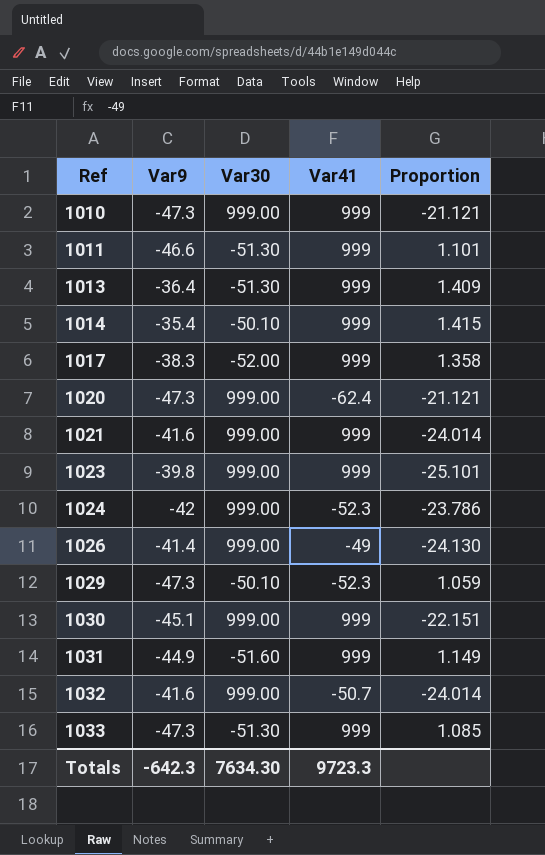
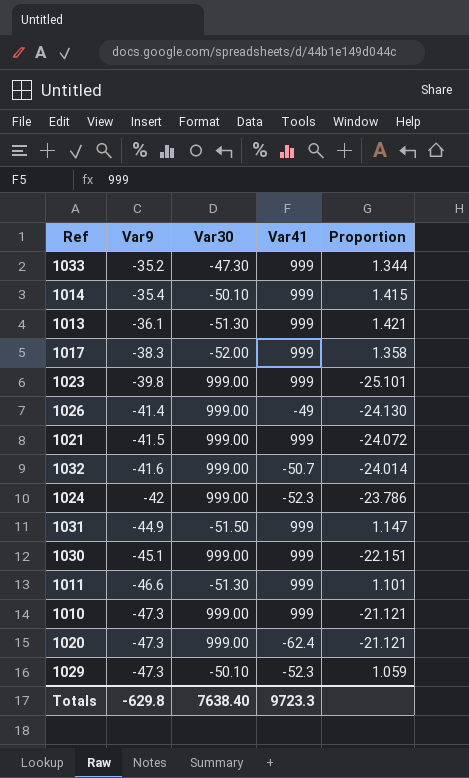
row order: Ref ascending -> Var9 descending
1033 | Var9: -47.3 -> -35.2
1033 | Var30: -51.30 -> -47.30
1033 | Proportion: 1.085 -> 1.344
1013 | Var9: -36.4 -> -36.1
1013 | Proportion: 1.409 -> 1.421
1021 | Var9: -41.6 -> -41.5
1021 | Proportion: -24.014 -> -24.072
1031 | Var30: -51.60 -> -51.50
1031 | Proportion: 1.149 -> 1.147
Totals | Var9: -642.3 -> -629.8
Totals | Var30: 7634.30 -> 7638.40

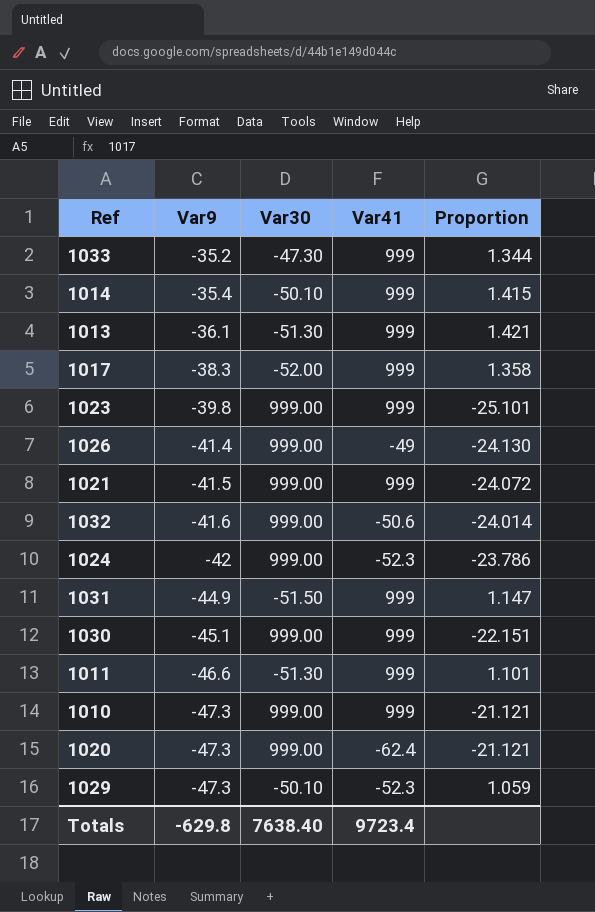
1032 | Var41: -50.7 -> -50.6
Totals | Var41: 9723.3 -> 9723.4

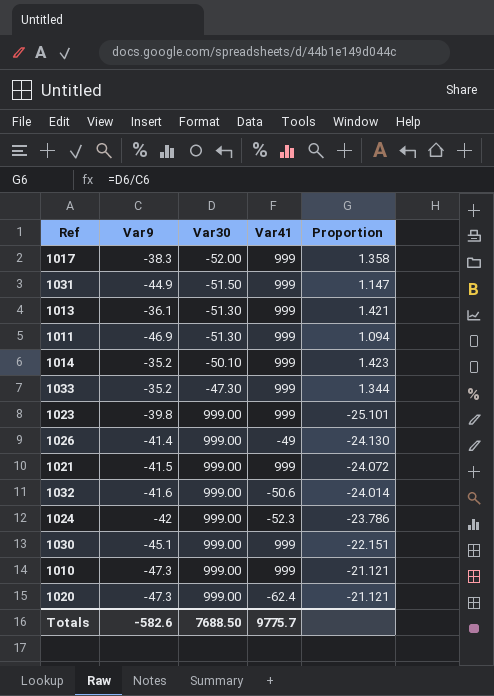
row order: Var9 descending -> Var30 ascending
row 1029: -47.3 | -50.10 | -52.3 | 1.059 -> none
1011 | Var9: -46.6 -> -46.9
1011 | Proportion: 1.101 -> 1.094
1014 | Var9: -35.4 -> -35.2
1014 | Proportion: 1.415 -> 1.423
Totals | Var9: -629.8 -> -582.6
Totals | Var30: 7638.40 -> 7688.50
Totals | Var41: 9723.4 -> 9775.7

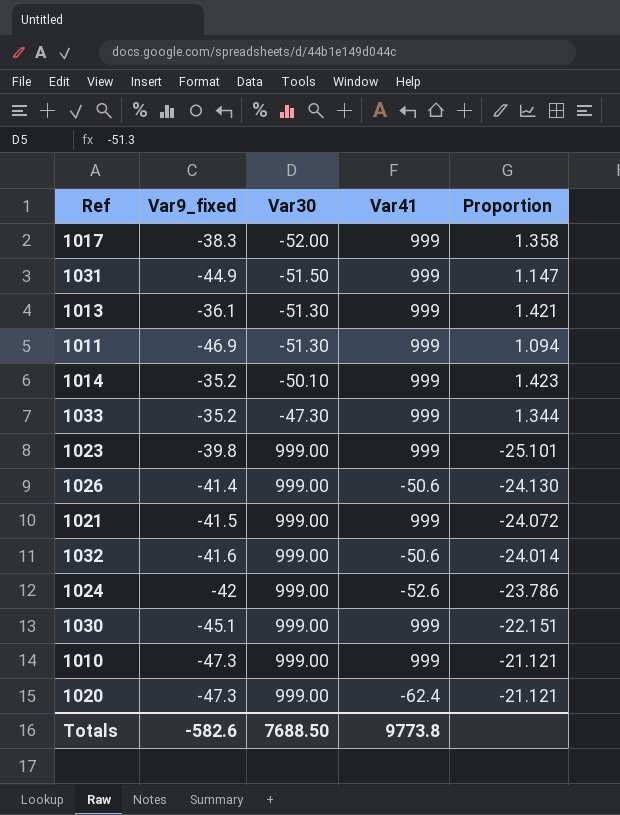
column name: Var9 -> Var9_fixed
1026 | Var41: -49 -> -50.6
1024 | Var41: -52.3 -> -52.6
Totals | Var41: 9775.7 -> 9773.8

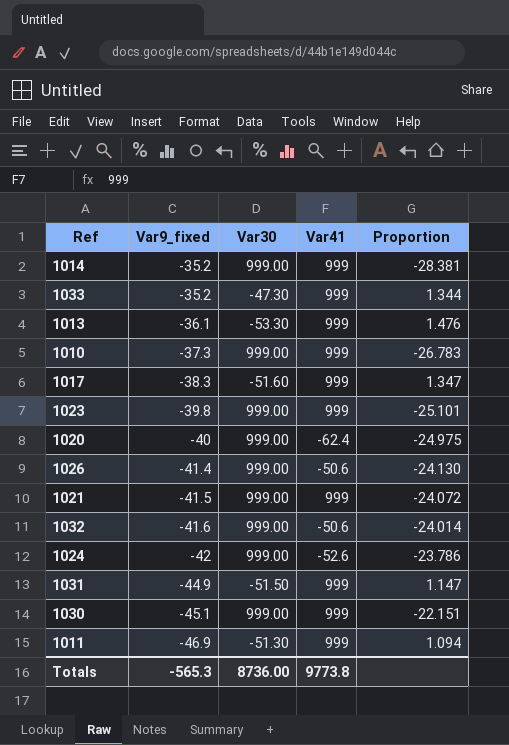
row order: Var30 ascending -> Var9_fixed descending
1014 | Var30: -50.10 -> 999.00
1014 | Proportion: 1.423 -> -28.381
1013 | Var30: -51.30 -> -53.30
1013 | Proportion: 1.421 -> 1.476
1010 | Var9_fixed: -47.3 -> -37.3
1010 | Proportion: -21.121 -> -26.783
1017 | Var30: -52.00 -> -51.60
1017 | Proportion: 1.358 -> 1.347
1020 | Var9_fixed: -47.3 -> -40
1020 | Proportion: -21.121 -> -24.975
Totals | Var9_fixed: -582.6 -> -565.3
Totals | Var30: 7688.50 -> 8736.00

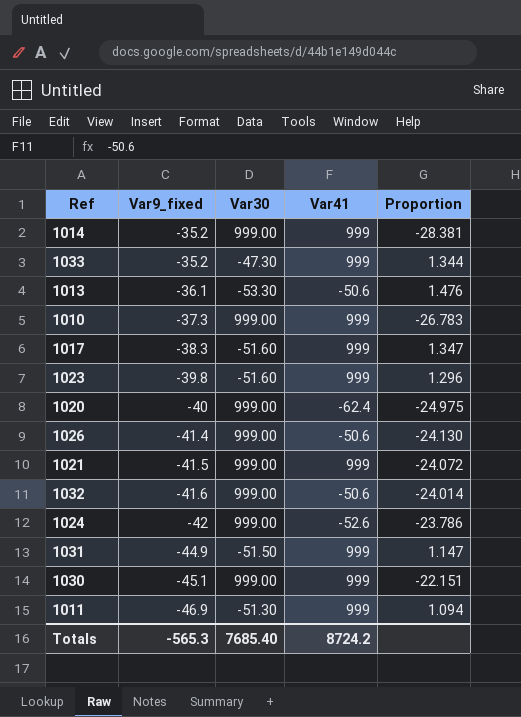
1013 | Var41: 999 -> -50.6
1023 | Var30: 999.00 -> -51.60
1023 | Proportion: -25.101 -> 1.296
Totals | Var30: 8736.00 -> 7685.40
Totals | Var41: 9773.8 -> 8724.2

